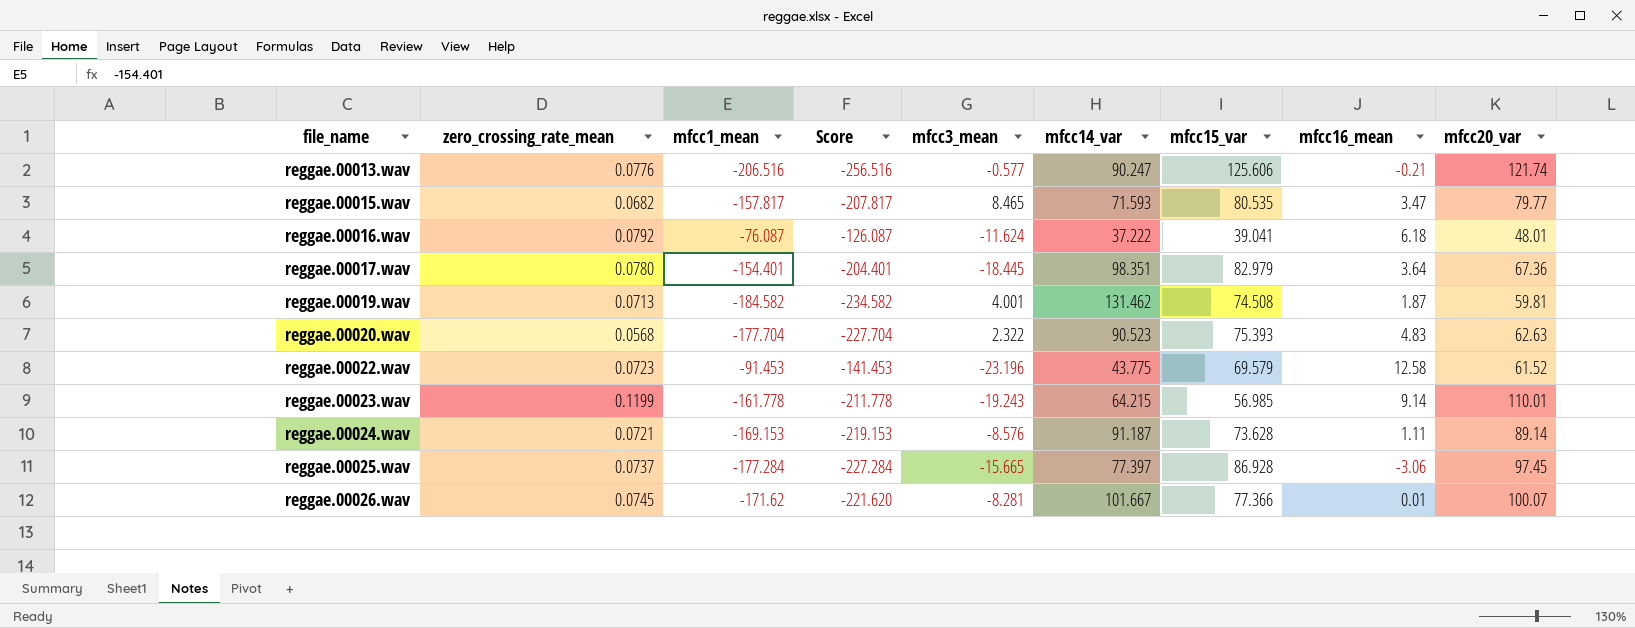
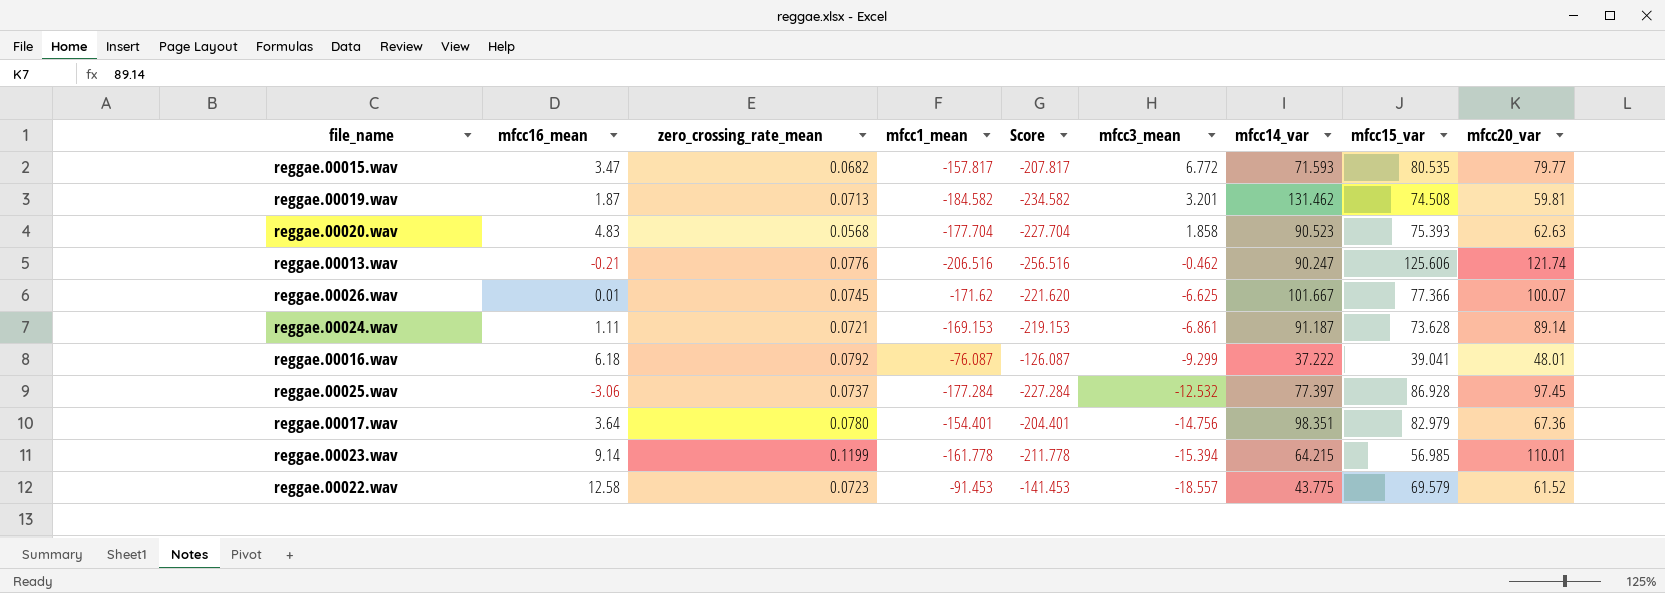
row order: file_name ascending -> mfcc3_mean descending
column mfcc16_mean | position: 8 -> 2
reggae.00015.wav | mfcc3_mean: 8.465 -> 6.772
reggae.00019.wav | mfcc3_mean: 4.001 -> 3.201
reggae.00020.wav | mfcc3_mean: 2.322 -> 1.858
reggae.00013.wav | mfcc3_mean: -0.577 -> -0.462
reggae.00026.wav | mfcc3_mean: -8.281 -> -6.625
reggae.00024.wav | mfcc3_mean: -8.576 -> -6.861
reggae.00016.wav | mfcc3_mean: -11.624 -> -9.299
reggae.00025.wav | mfcc3_mean: -15.665 -> -12.532
reggae.00017.wav | mfcc3_mean: -18.445 -> -14.756
reggae.00023.wav | mfcc3_mean: -19.243 -> -15.394
reggae.00022.wav | mfcc3_mean: -23.196 -> -18.557

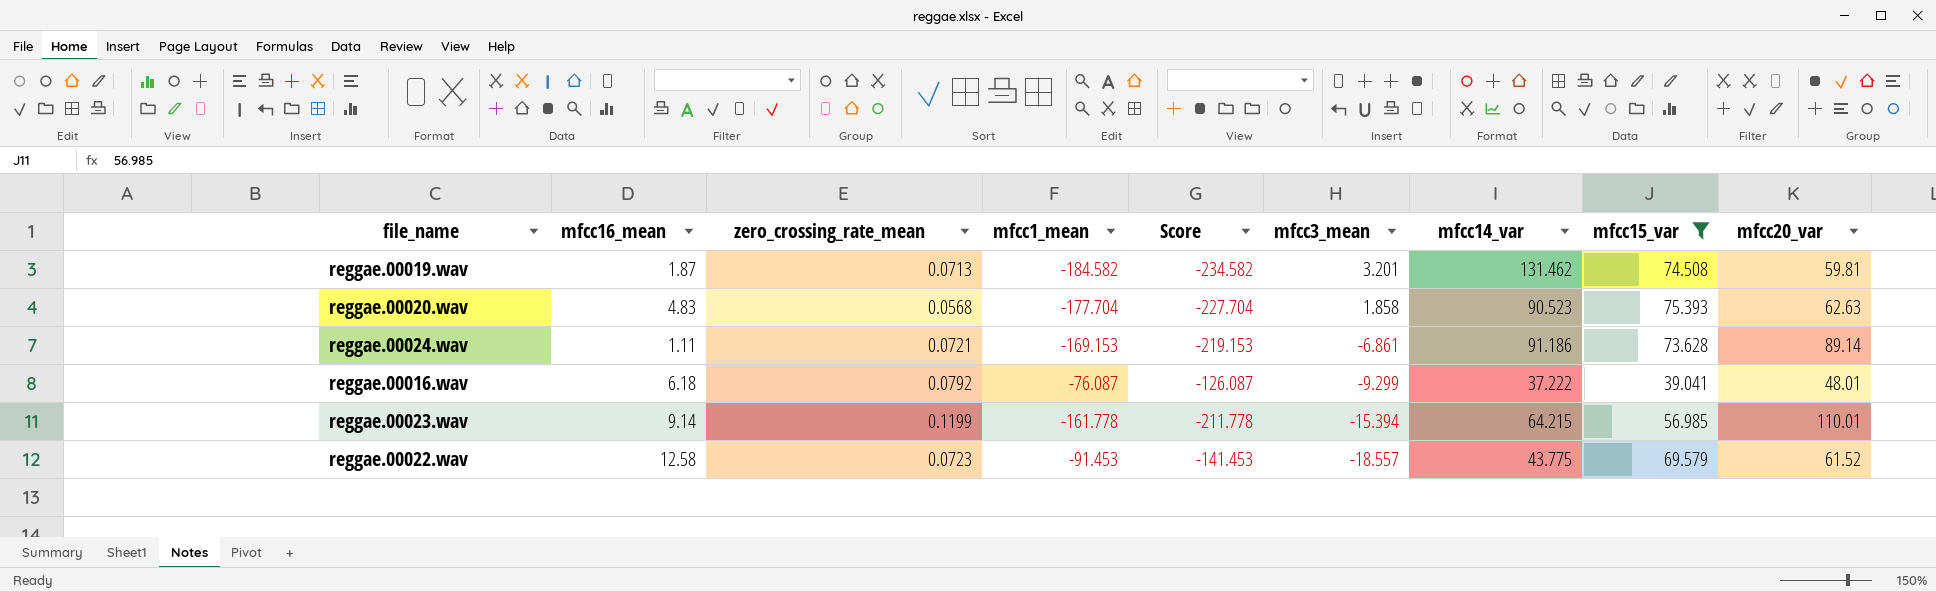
filter: none -> mfcc15_var <= 75.393
reggae.00024.wav | mfcc14_var: 91.187 -> 91.186

